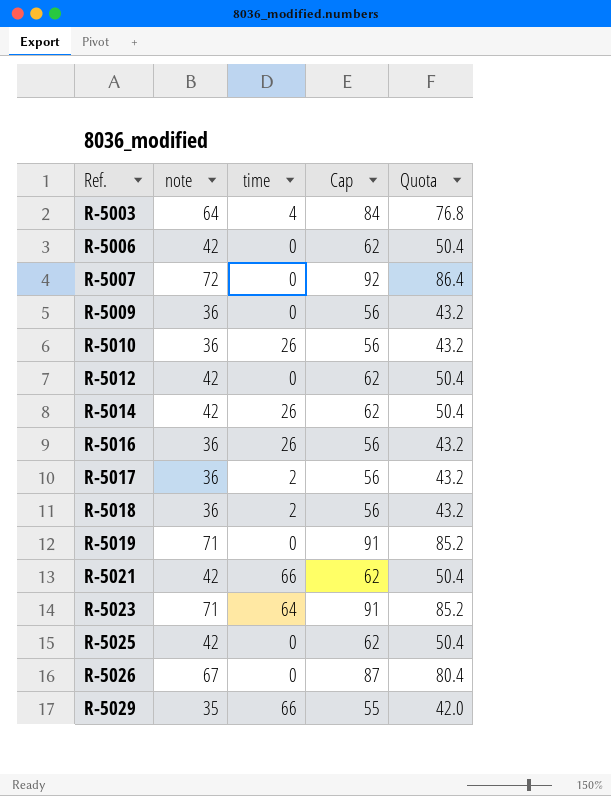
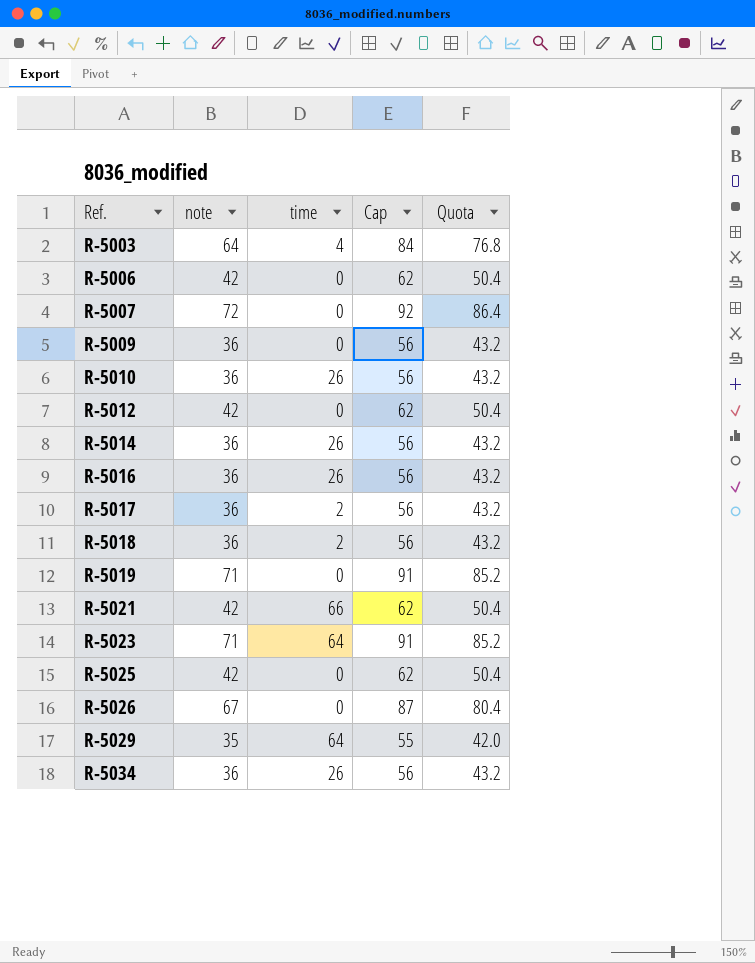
R-5014 | note: 42 -> 36
R-5014 | Cap: 62 -> 56
R-5014 | Quota: 50.4 -> 43.2
R-5029 | time: 66 -> 64
row R-5034: none -> 36 | 26 | 56 | 43.2

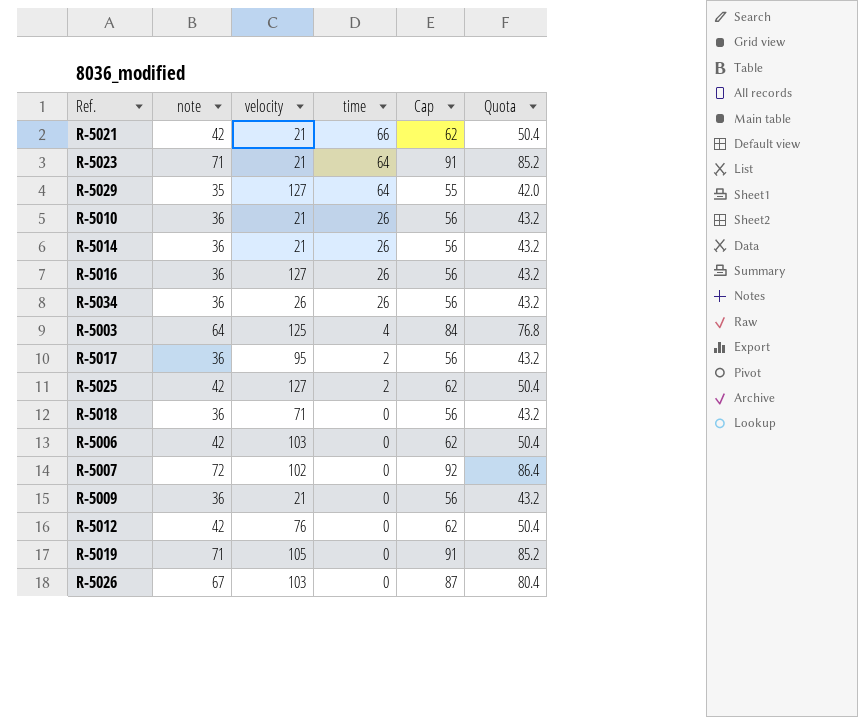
row order: Ref. ascending -> time descending
column velocity | position: none -> 3
R-5025 | time: 0 -> 2
R-5018 | time: 2 -> 0

